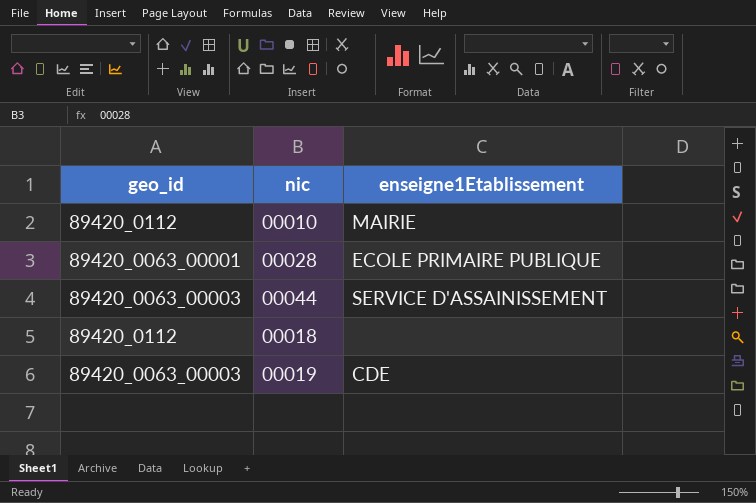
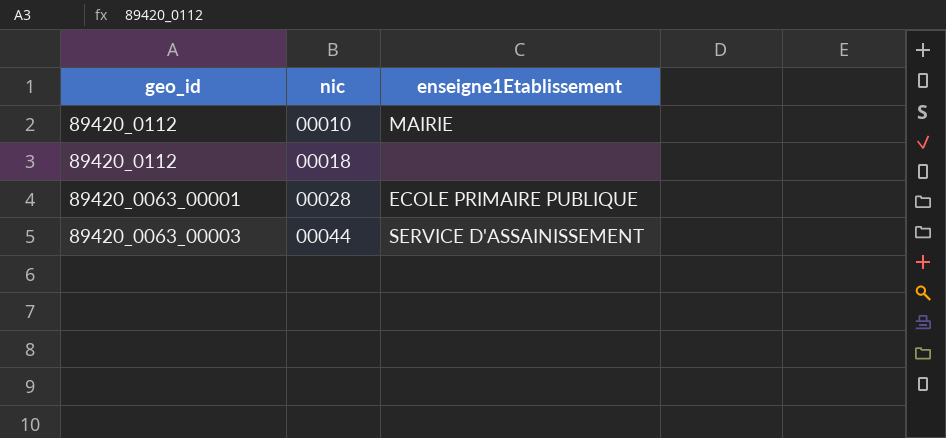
row order: none -> nic ascending
row 00019: 89420_0063_00003 | CDE -> none

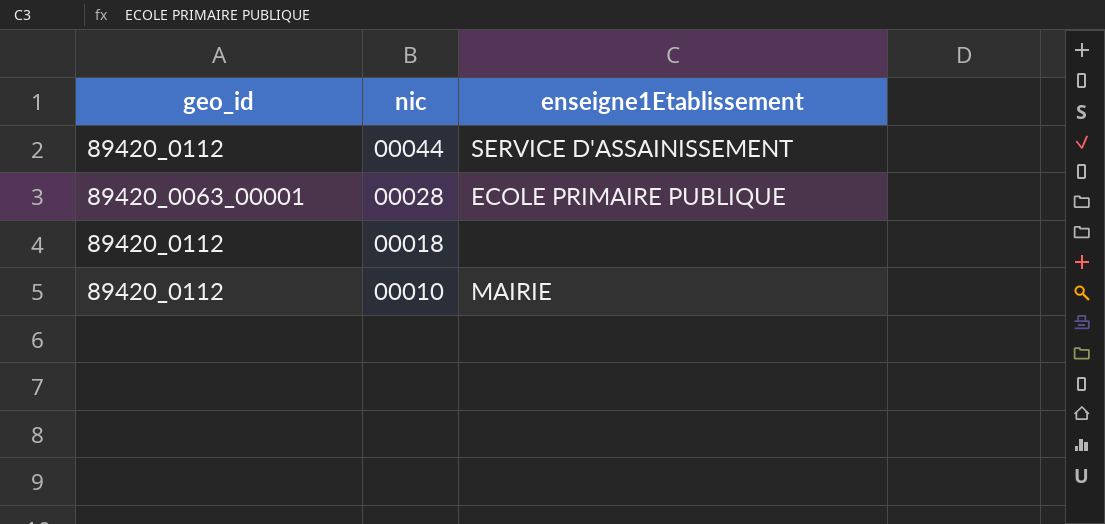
row order: nic ascending -> nic descending
00044 | geo_id: 89420_0063_00003 -> 89420_0112

